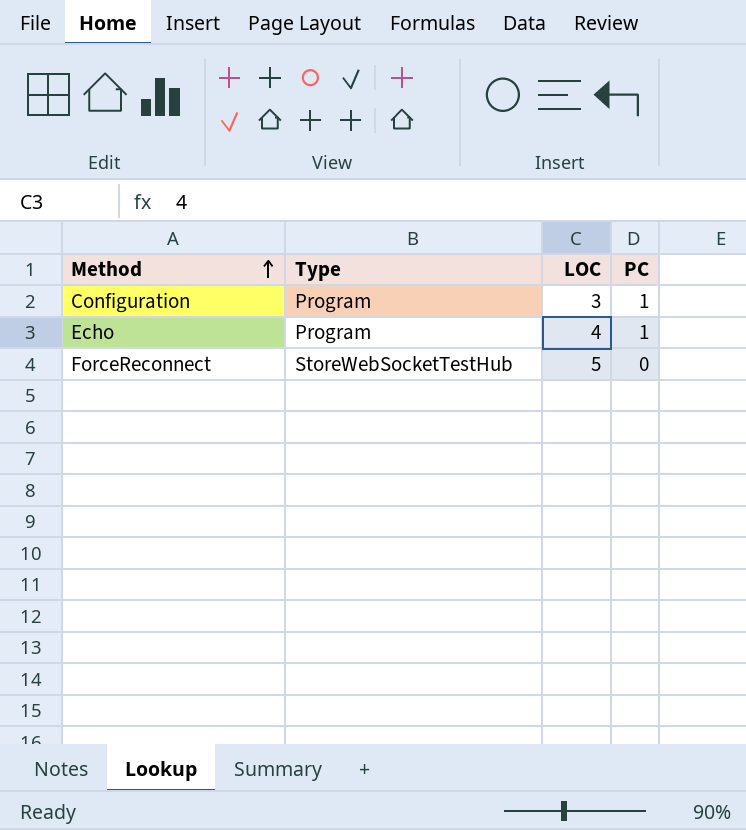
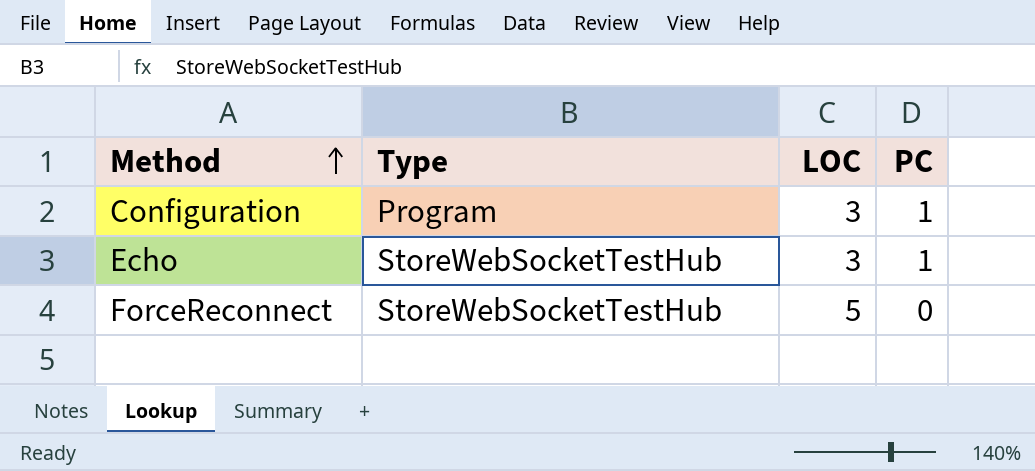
Echo | Type: Program -> StoreWebSocketTestHub
Echo | LOC: 4 -> 3

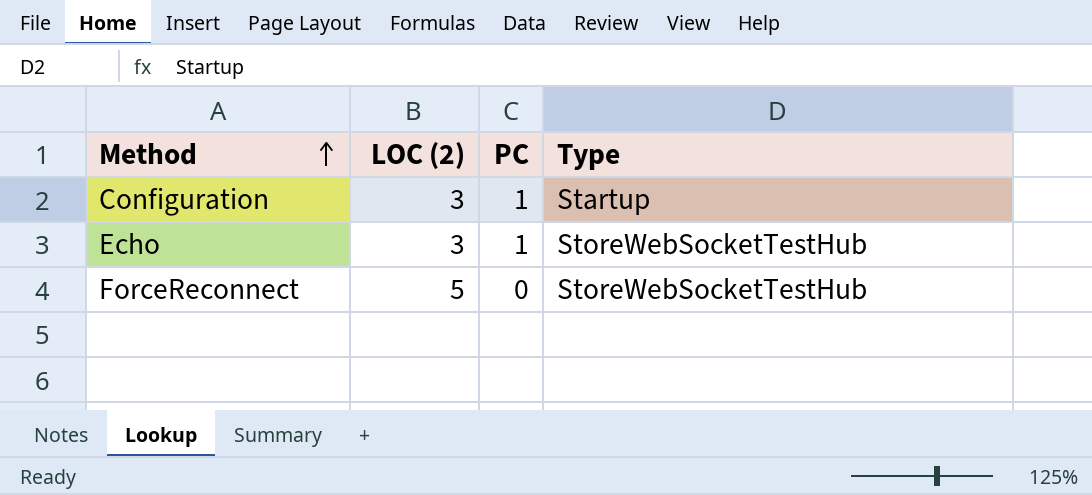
column name: LOC -> LOC (2)
column Type | position: 2 -> 4
Configuration | Type: Program -> Startup

